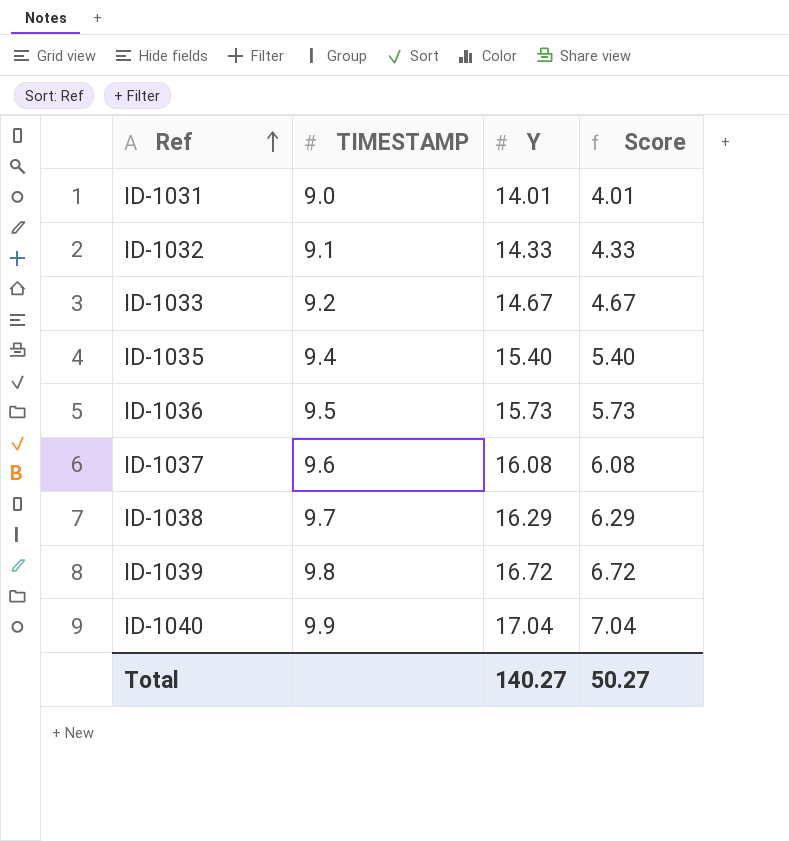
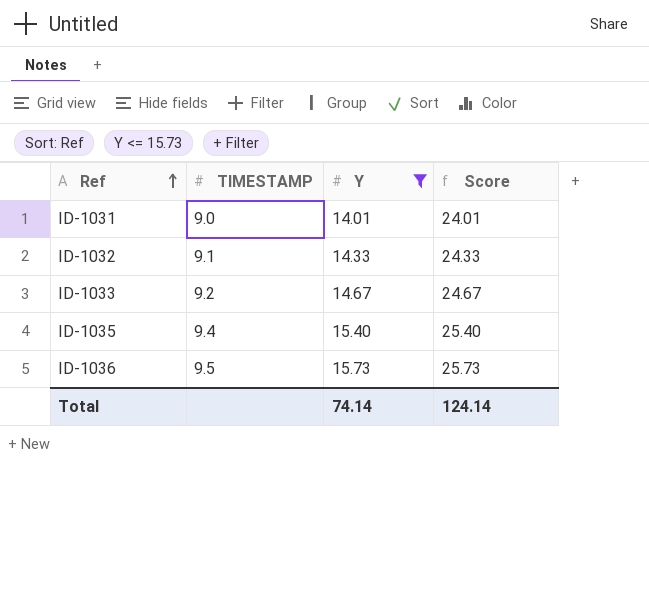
filter: none -> Y <= 15.73
column Score | formula: [Y] - 10 -> [Y] + 10
Total | Y: 140.27 -> 74.14
Total | Score: 50.27 -> 124.14

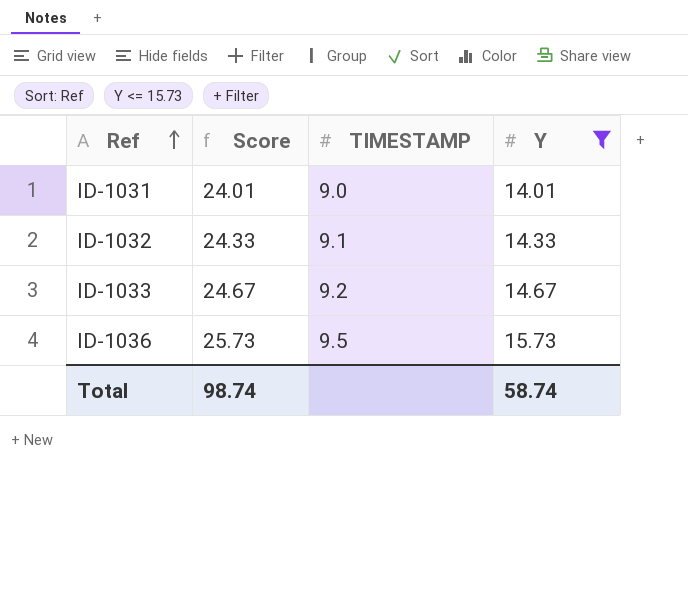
column Score | position: 4 -> 2
row ID-1035: 9.4 | 15.40 | 25.40 -> none
Total | Score: 124.14 -> 98.74
Total | Y: 74.14 -> 58.74

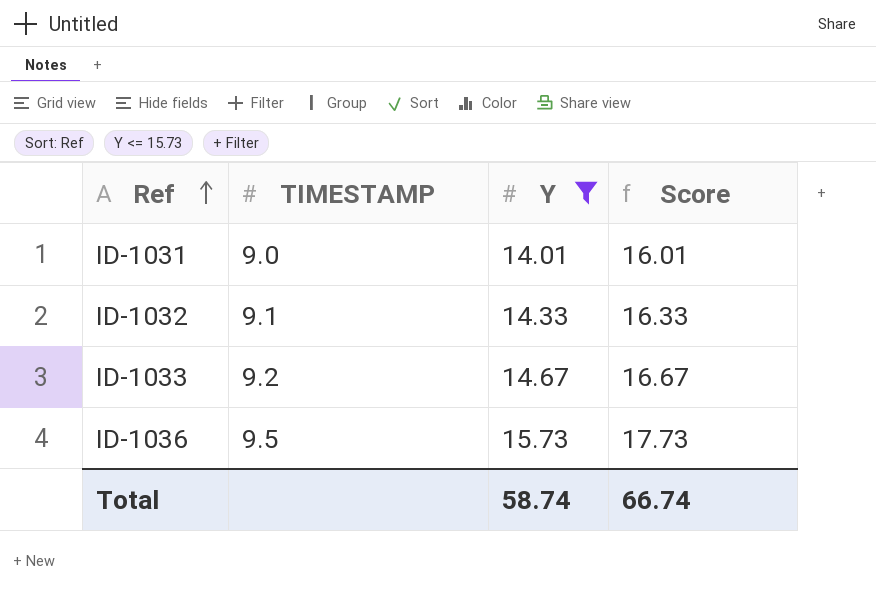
column Score | formula: [Y] + 10 -> [Y] + 2
column Score | position: 2 -> 4
Total | Score: 98.74 -> 66.74

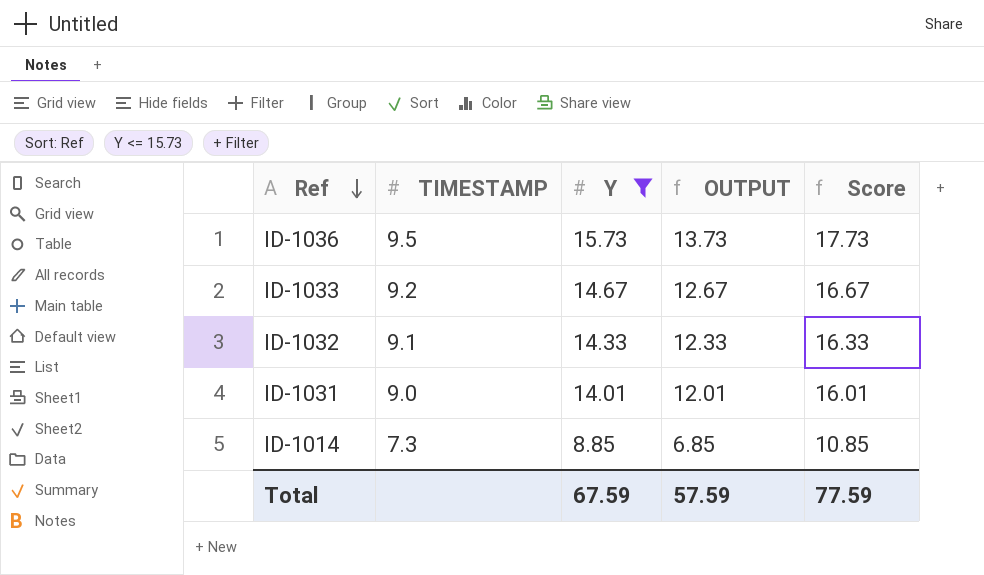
row order: Ref ascending -> Ref descending
column OUTPUT | formula: none -> [Y] - 2
row ID-1014: none -> 7.3 | 8.85 | 6.85 | 10.85
Total | Y: 58.74 -> 67.59
Total | Score: 66.74 -> 77.59

